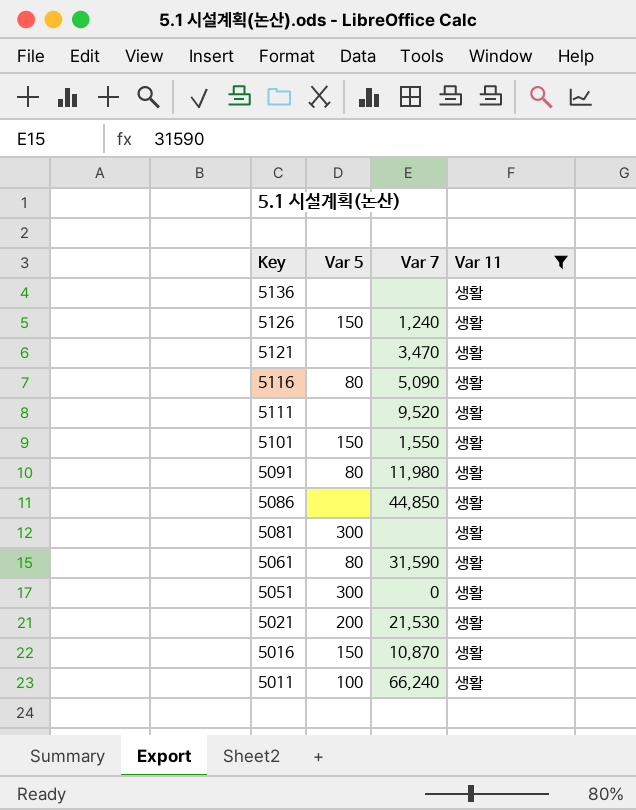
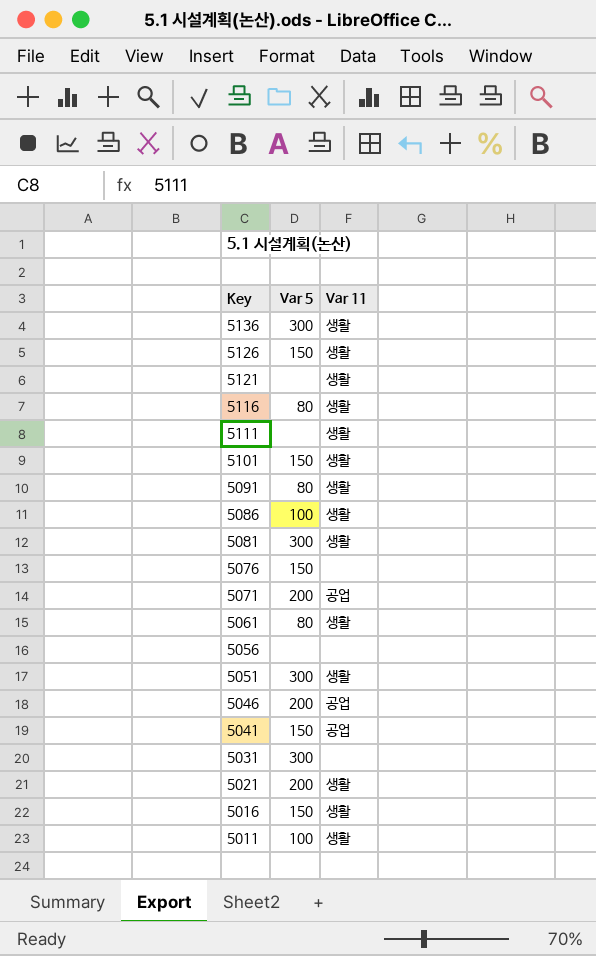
filter: Var 11 = 생활 -> none
column Var 7 | position: 3 -> none
5136 | Var 5: none -> 300
5086 | Var 5: none -> 100

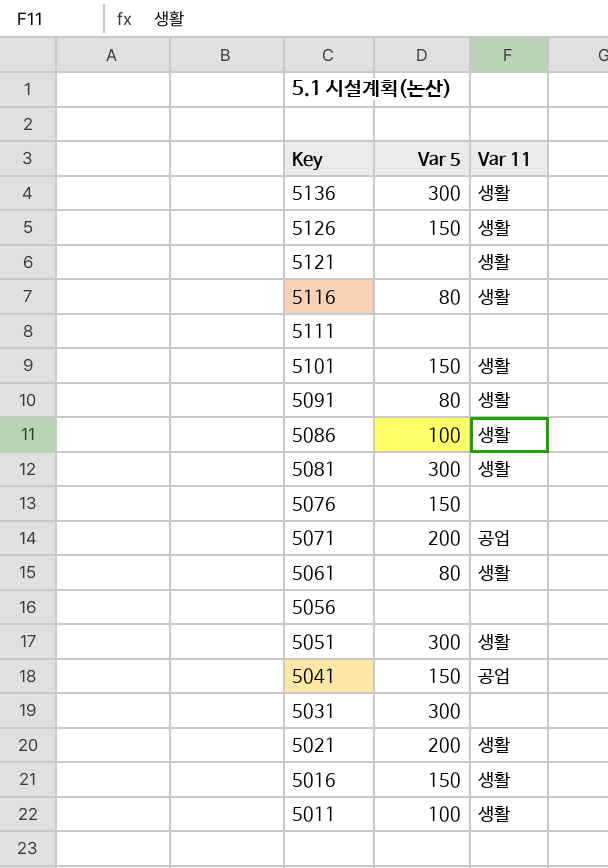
row 5046: 200 | 공업 -> none
5111 | Var 11: 생활 -> none

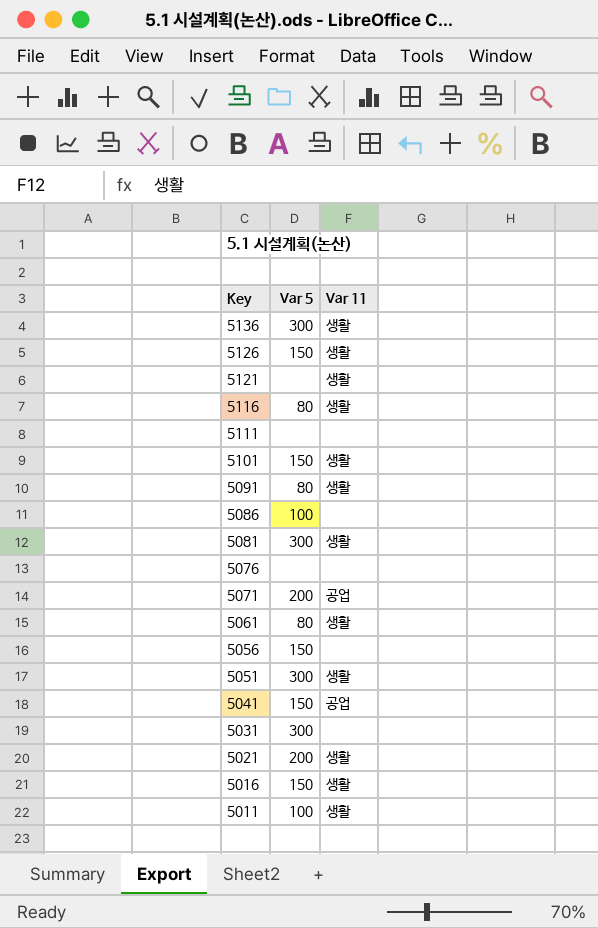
5086 | Var 11: 생활 -> none
5076 | Var 5: 150 -> none
5056 | Var 5: none -> 150

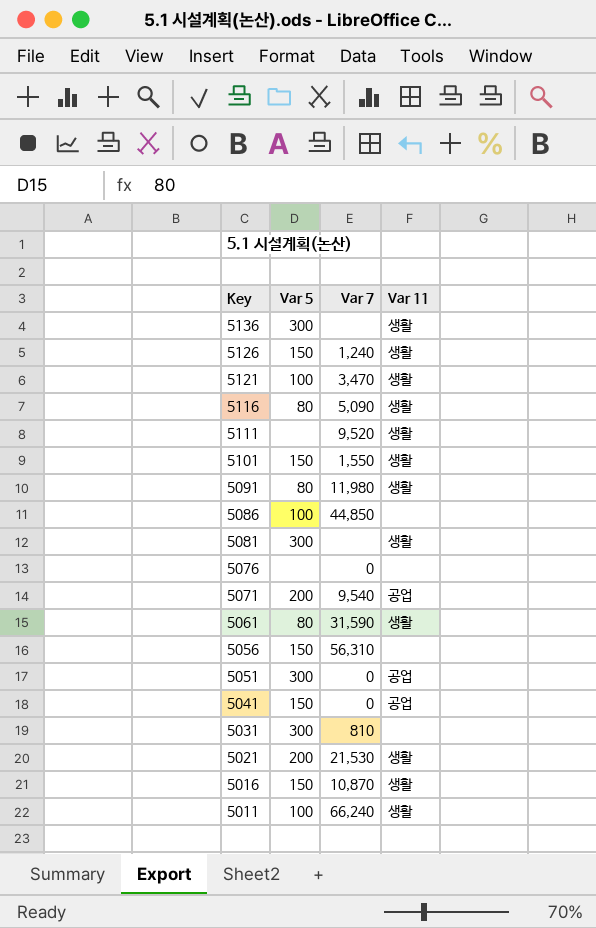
column Var 7 | position: none -> 3
5121 | Var 5: none -> 100
5111 | Var 11: none -> 생활
5051 | Var 11: 생활 -> 공업

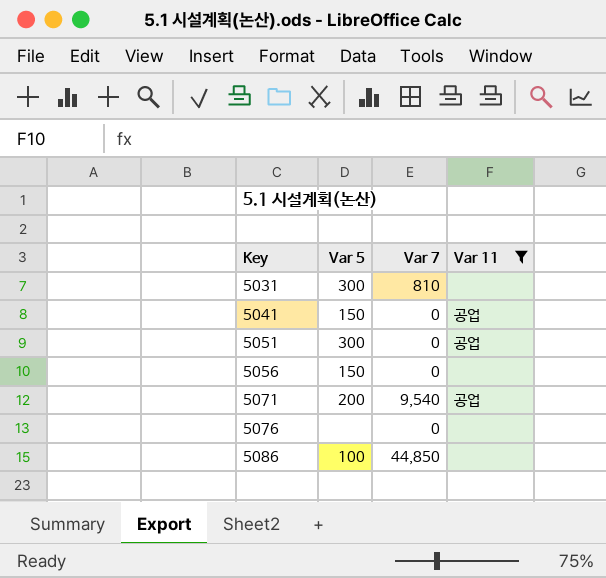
filter: none -> Var 11 != 생활
row order: Key descending -> Key ascending
5056 | Var 7: 56,310 -> 0

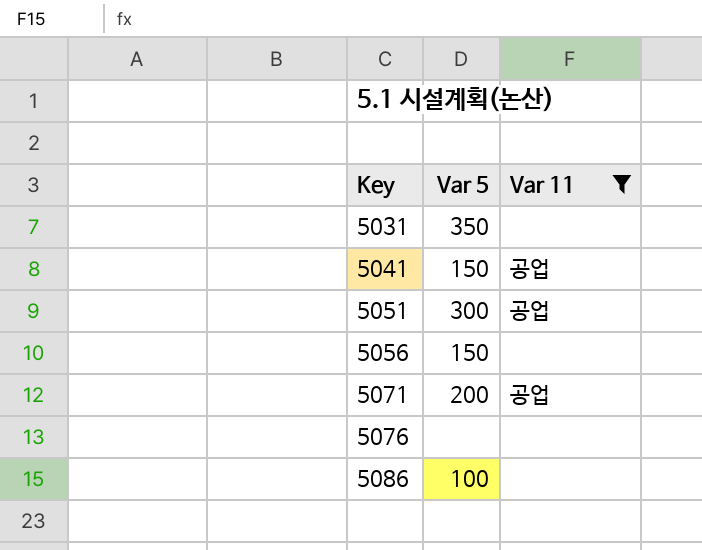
column Var 7 | position: 3 -> none
5031 | Var 5: 300 -> 350

